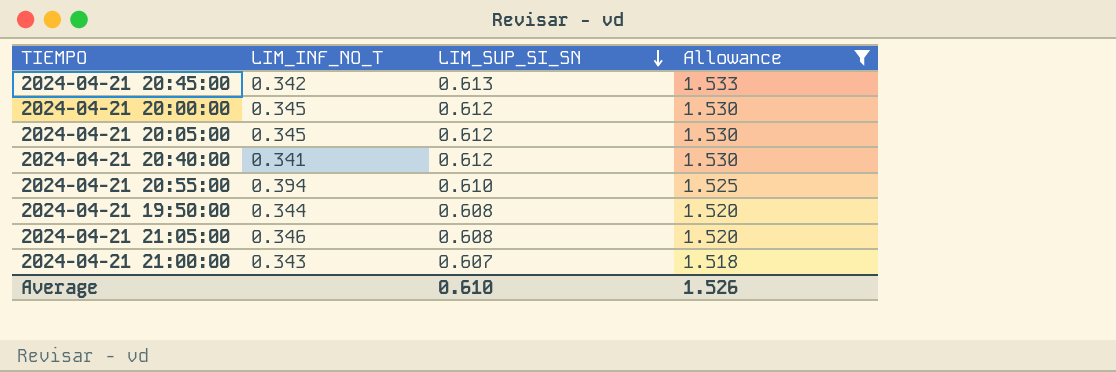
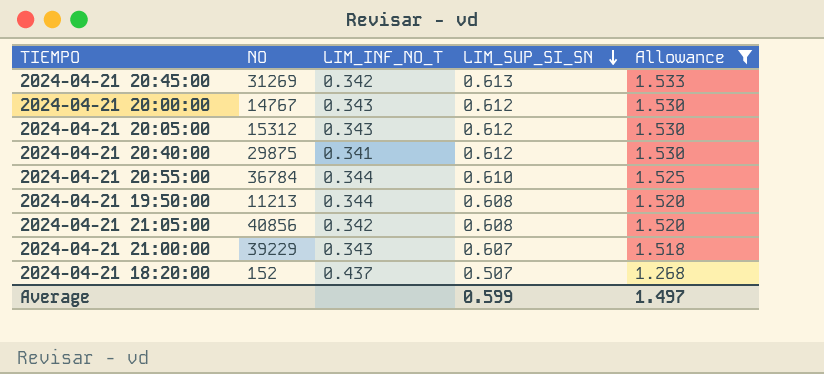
column NO | position: none -> 2
2024-04-21 20:00:00 | LIM_INF_NO_T: 0.345 -> 0.343
2024-04-21 20:05:00 | LIM_INF_NO_T: 0.345 -> 0.343
2024-04-21 20:55:00 | LIM_INF_NO_T: 0.394 -> 0.344
2024-04-21 21:05:00 | LIM_INF_NO_T: 0.346 -> 0.342
row 2024-04-21 18:20:00: none -> 152 | 0.437 | 0.507 | 1.268
Average | LIM_SUP_SI_SN: 0.610 -> 0.599
Average | Allowance: 1.526 -> 1.497

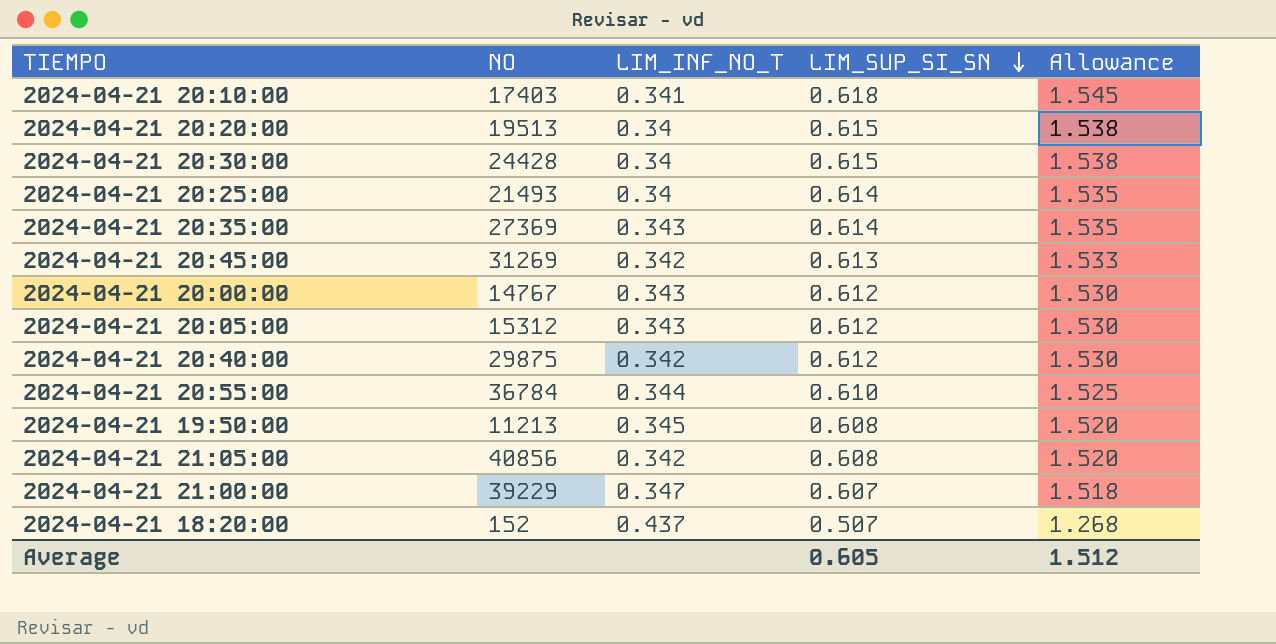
filter: Allowance <= 1.533 -> none
2024-04-21 20:40:00 | LIM_INF_NO_T: 0.341 -> 0.342
2024-04-21 19:50:00 | LIM_INF_NO_T: 0.344 -> 0.345
2024-04-21 21:00:00 | LIM_INF_NO_T: 0.343 -> 0.347
Average | LIM_SUP_SI_SN: 0.599 -> 0.605
Average | Allowance: 1.497 -> 1.512

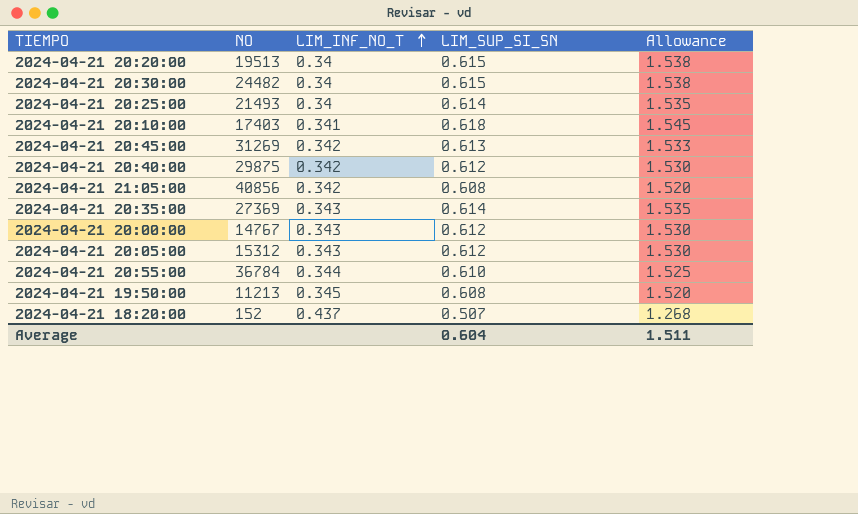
row order: LIM_SUP_SI_SN descending -> LIM_INF_NO_T ascending
row 2024-04-21 21:00:00: 39229 | 0.347 | 0.607 | 1.518 -> none
2024-04-21 20:30:00 | NO: 24428 -> 24482
Average | LIM_SUP_SI_SN: 0.605 -> 0.604
Average | Allowance: 1.512 -> 1.511

